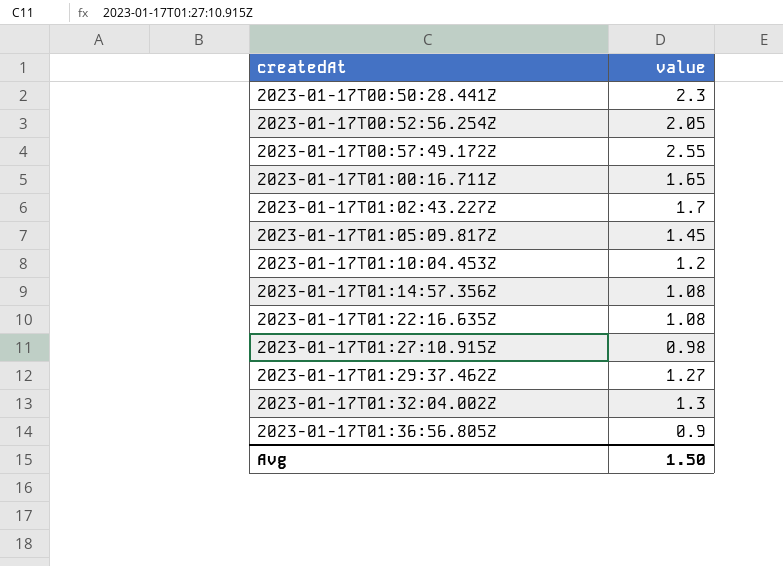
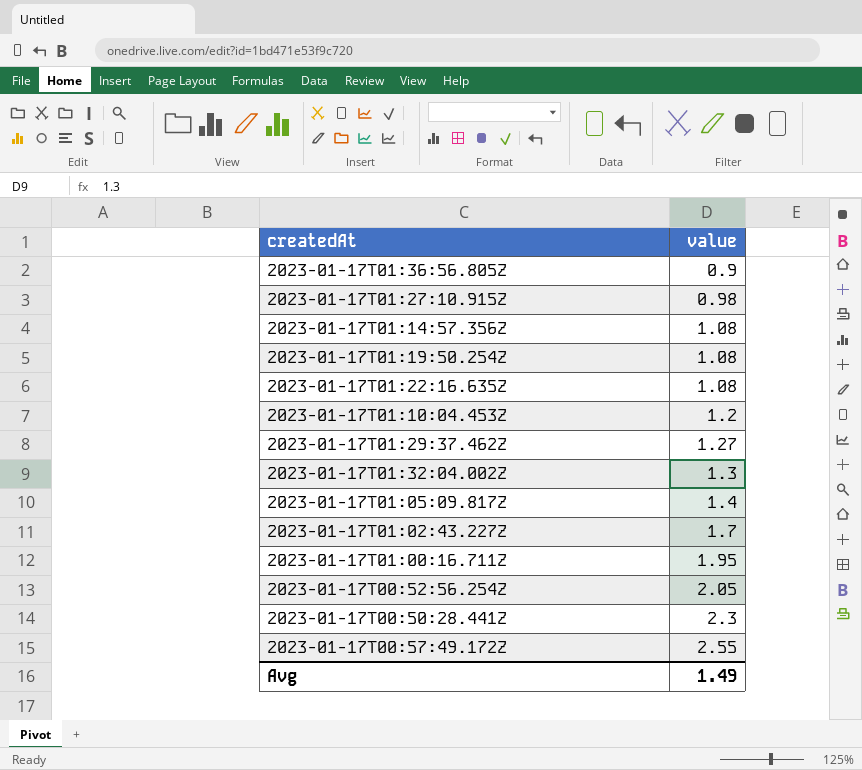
row order: createdAt ascending -> value ascending
row 2023-01-17T01:19:50.254Z: none -> 1.08
2023-01-17T01:05:09.817Z | value: 1.45 -> 1.4
2023-01-17T01:00:16.711Z | value: 1.65 -> 1.95
Avg | value: 1.50 -> 1.49

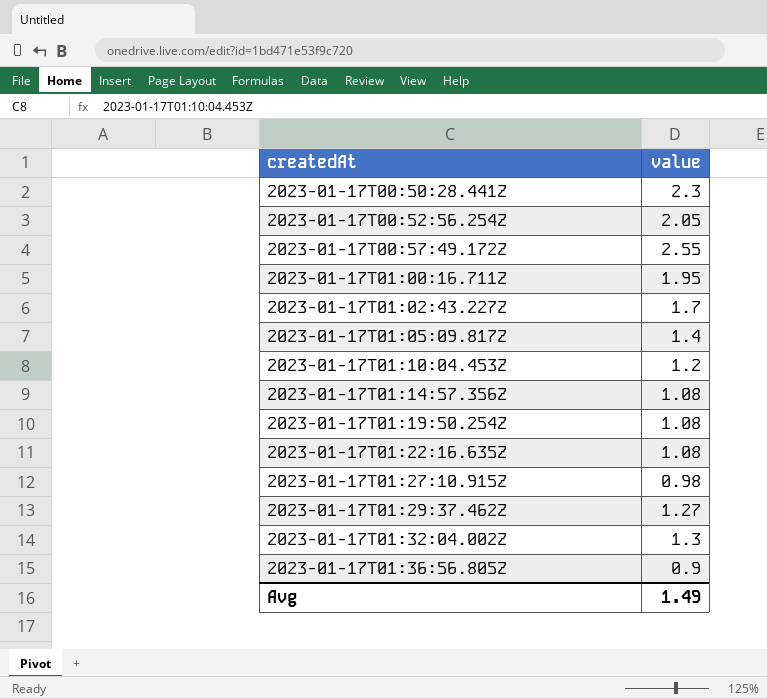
row order: value ascending -> createdAt ascending

